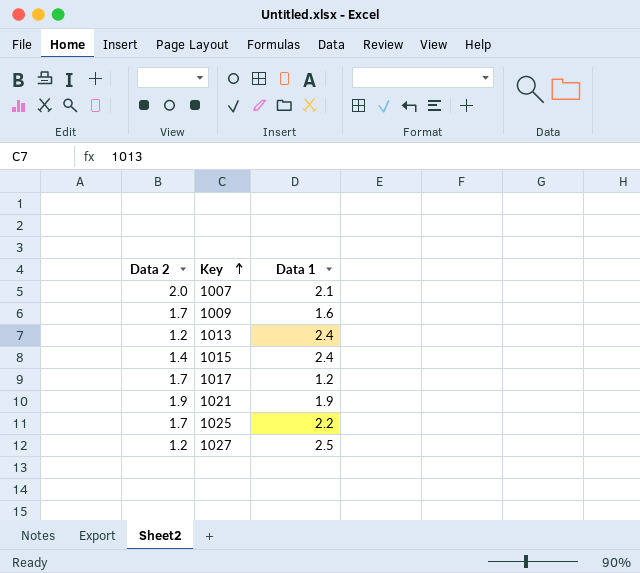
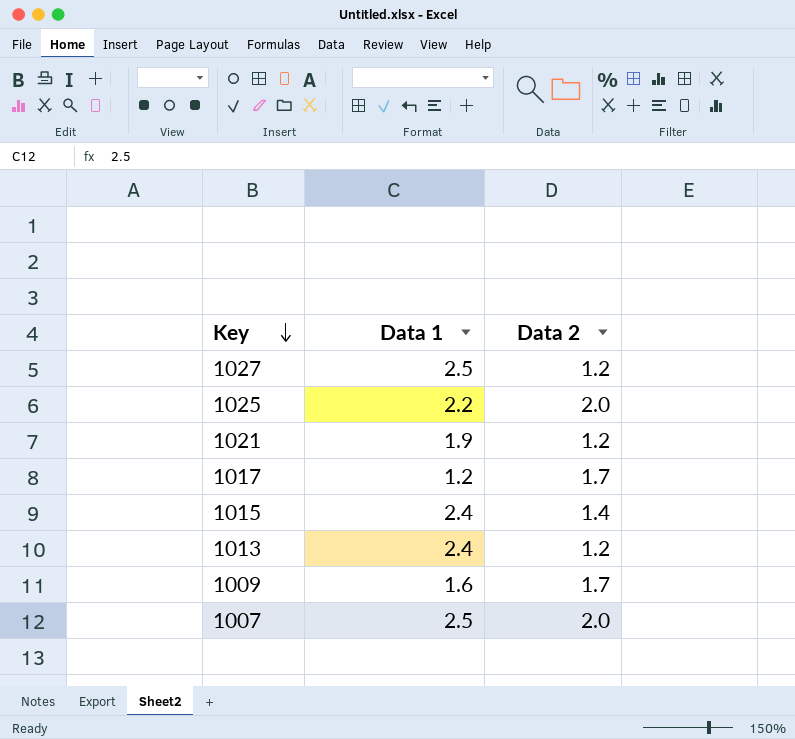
row order: Key ascending -> Key descending
column Data 2 | position: 1 -> 3
1025 | Data 2: 1.7 -> 2.0
1021 | Data 2: 1.9 -> 1.2
1007 | Data 1: 2.1 -> 2.5

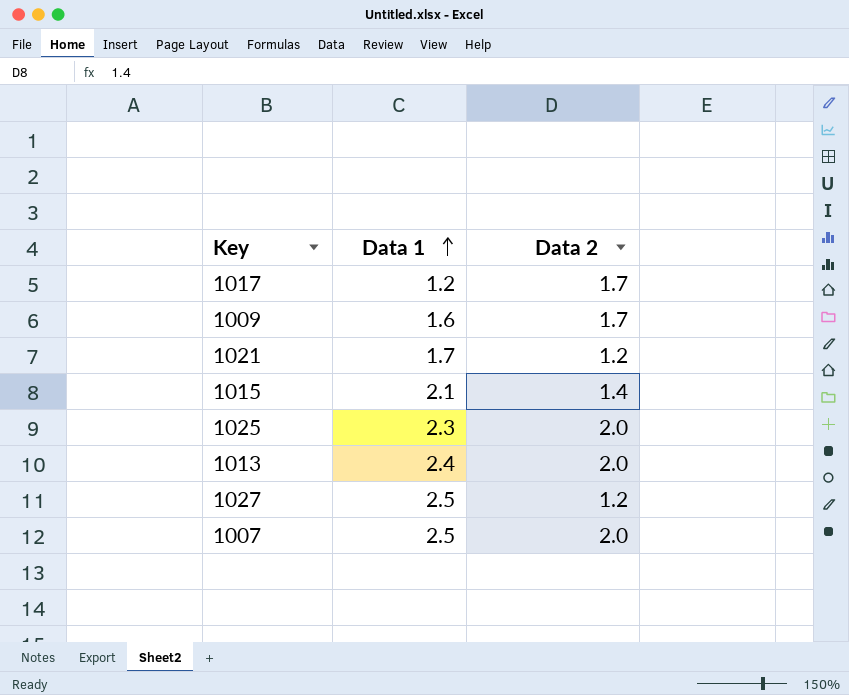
row order: Key descending -> Data 1 ascending
1021 | Data 1: 1.9 -> 1.7
1015 | Data 1: 2.4 -> 2.1
1025 | Data 1: 2.2 -> 2.3
1013 | Data 2: 1.2 -> 2.0

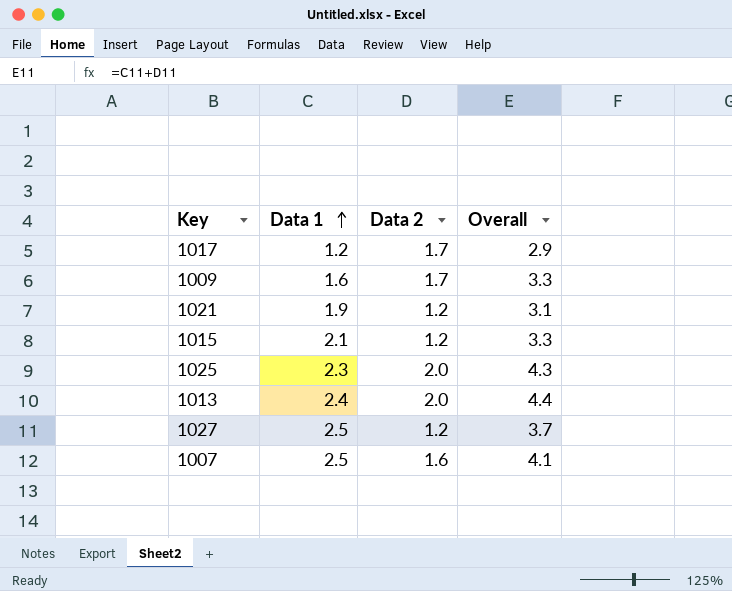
column Overall | formula: none -> [Data 1] + [Data 2]
1021 | Data 1: 1.7 -> 1.9
1015 | Data 2: 1.4 -> 1.2
1007 | Data 2: 2.0 -> 1.6

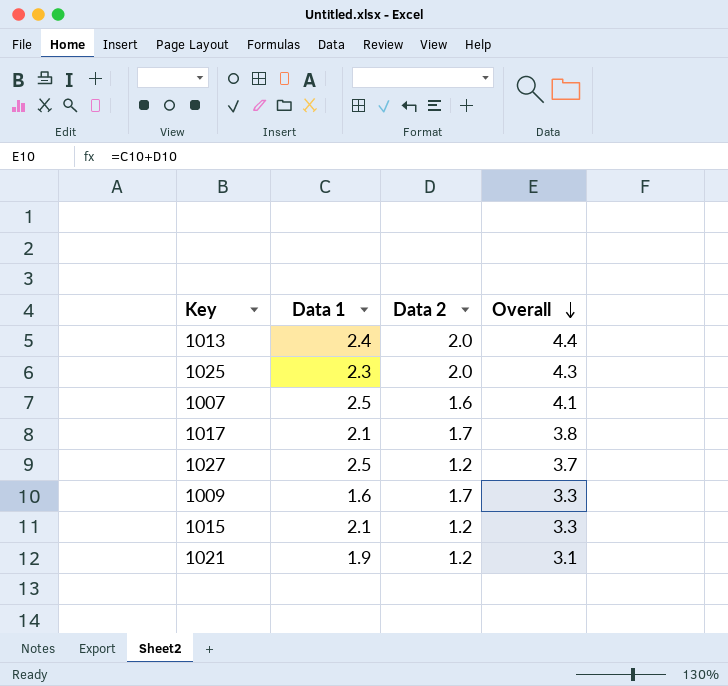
row order: Data 1 ascending -> Overall descending
1017 | Data 1: 1.2 -> 2.1
1017 | Overall: 2.9 -> 3.8

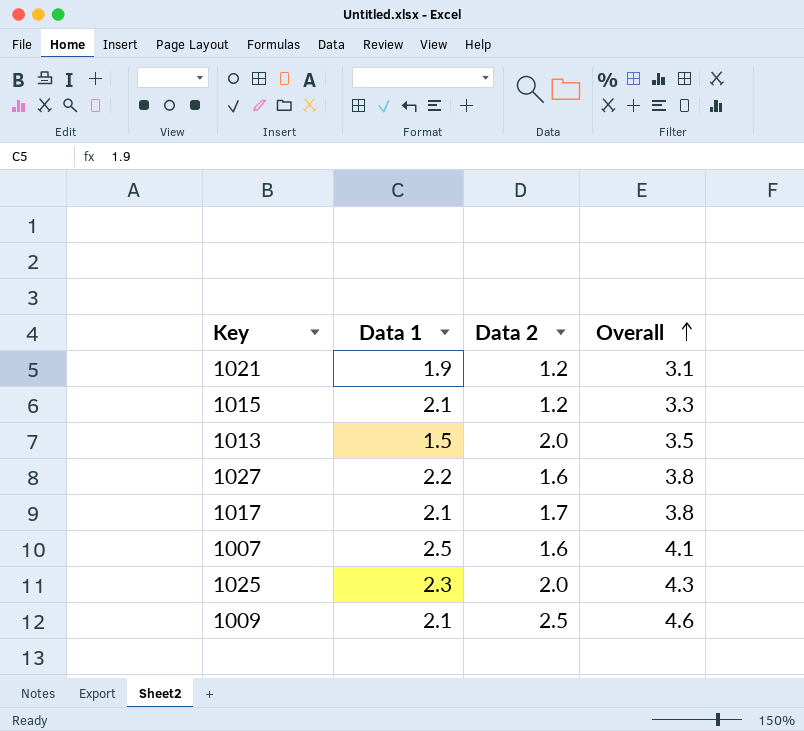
row order: Overall descending -> Overall ascending
1013 | Data 1: 2.4 -> 1.5
1013 | Overall: 4.4 -> 3.5
1027 | Data 1: 2.5 -> 2.2
1027 | Data 2: 1.2 -> 1.6
1027 | Overall: 3.7 -> 3.8
1009 | Data 1: 1.6 -> 2.1
1009 | Data 2: 1.7 -> 2.5
1009 | Overall: 3.3 -> 4.6

